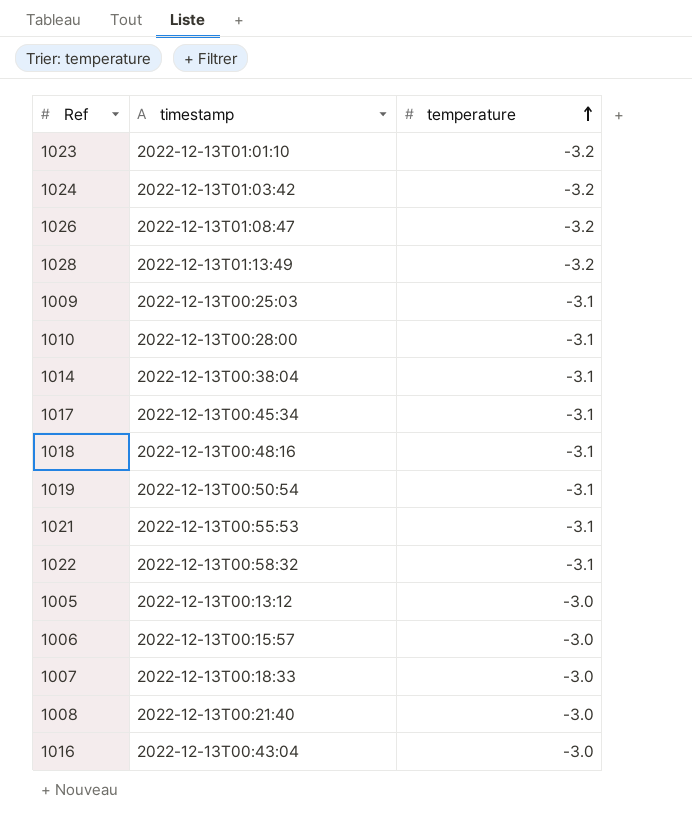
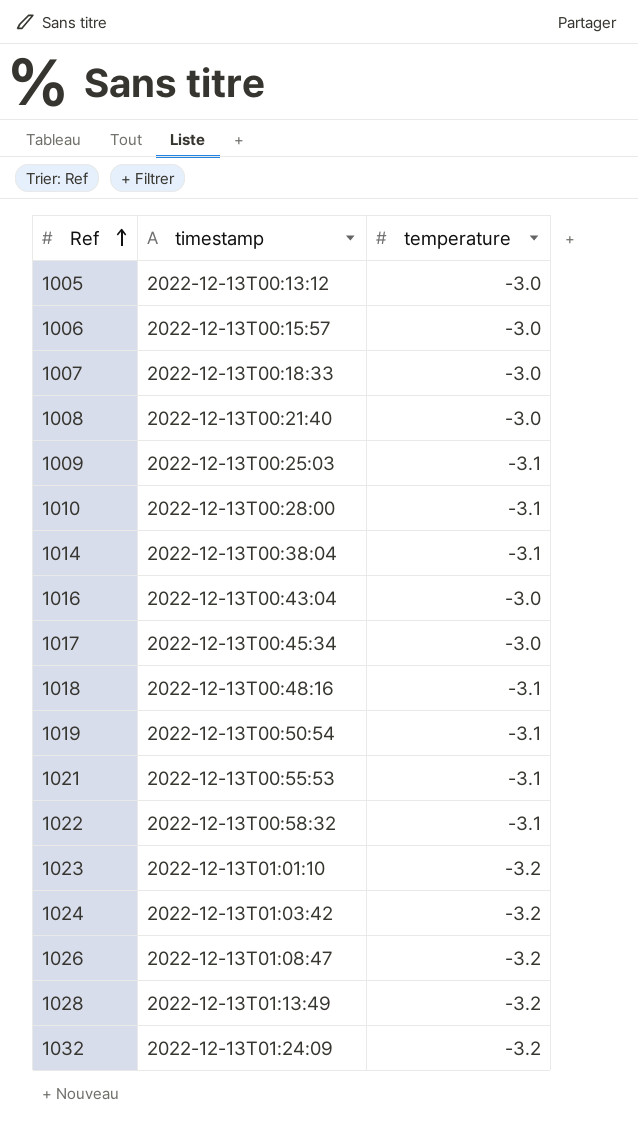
row order: temperature ascending -> Ref ascending
1017 | temperature: -3.1 -> -3.0
row 1032: none -> 2022-12-13T01:24:09 | -3.2

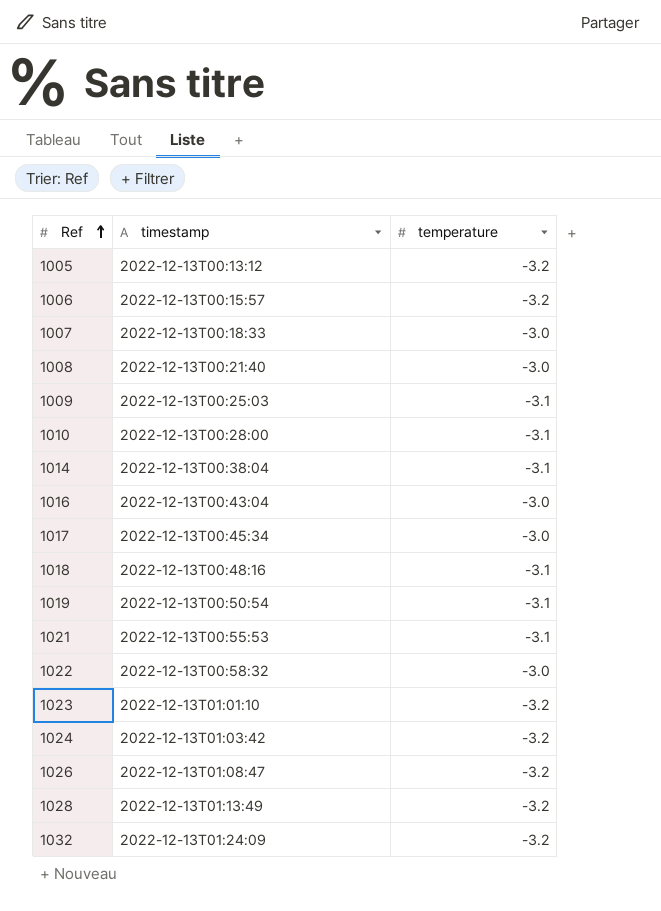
1005 | temperature: -3.0 -> -3.2
1006 | temperature: -3.0 -> -3.2
1022 | temperature: -3.1 -> -3.0

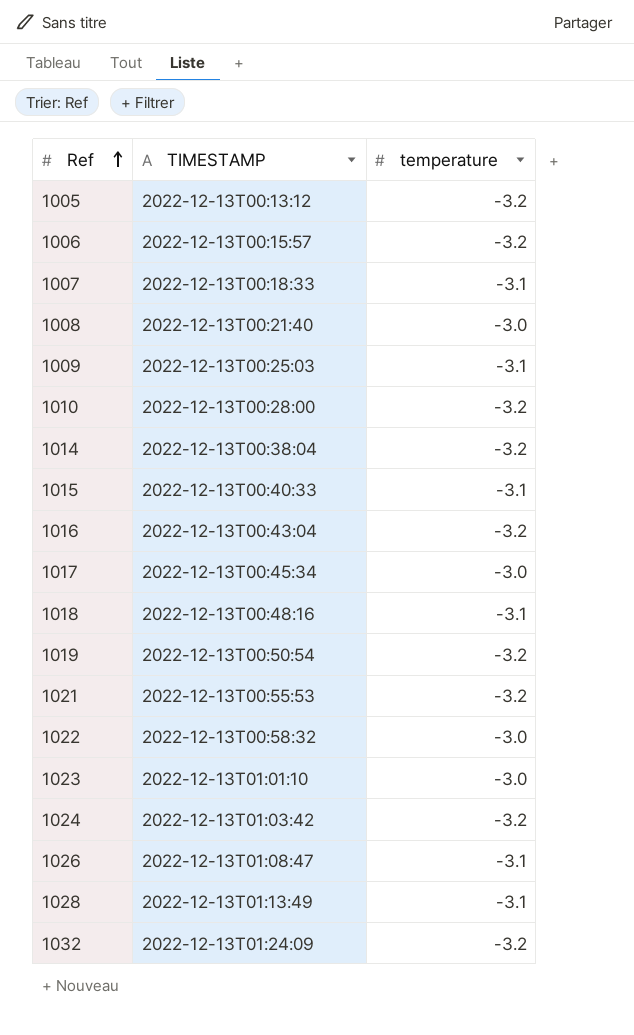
column name: timestamp -> TIMESTAMP
1007 | temperature: -3.0 -> -3.1
1010 | temperature: -3.1 -> -3.2
1014 | temperature: -3.1 -> -3.2
row 1015: none -> 2022-12-13T00:40:33 | -3.1
1016 | temperature: -3.0 -> -3.2
1019 | temperature: -3.1 -> -3.2
1021 | temperature: -3.1 -> -3.2
1023 | temperature: -3.2 -> -3.0
1026 | temperature: -3.2 -> -3.1
1028 | temperature: -3.2 -> -3.1

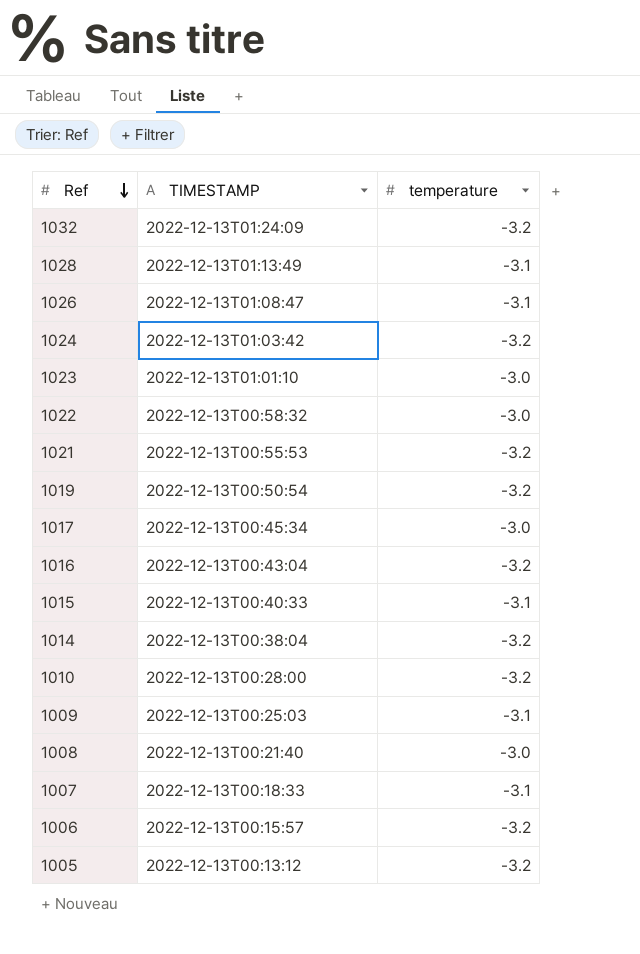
row order: Ref ascending -> Ref descending
row 1018: 2022-12-13T00:48:16 | -3.1 -> none

